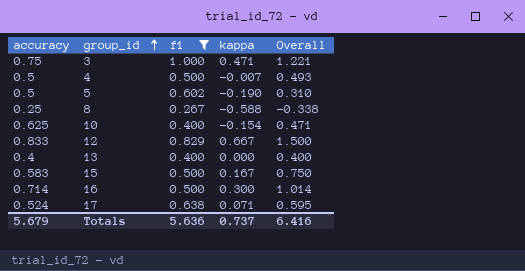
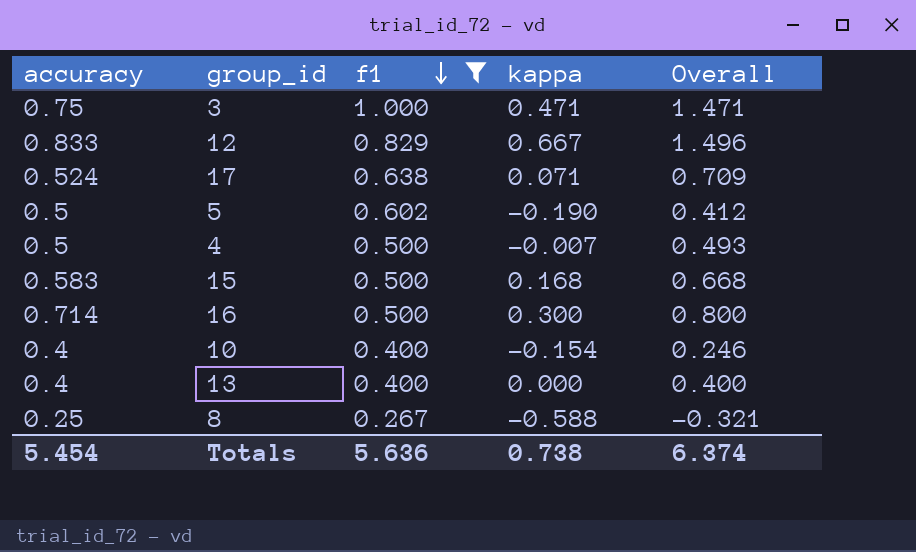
row order: group_id ascending -> f1 descending
column Overall | formula: [accuracy] + [kappa] -> [f1] + [kappa]
15 | kappa: 0.167 -> 0.168
10 | accuracy: 0.625 -> 0.4
Totals | accuracy: 5.679 -> 5.454
Totals | kappa: 0.737 -> 0.738
Totals | Overall: 6.416 -> 6.374

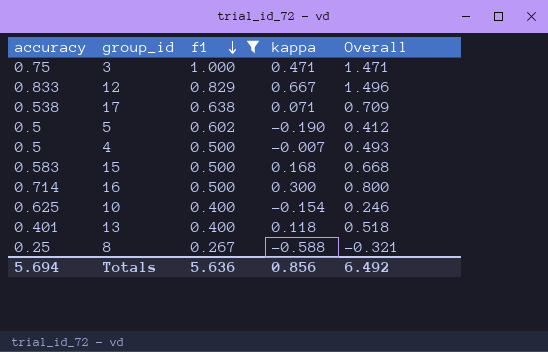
17 | accuracy: 0.524 -> 0.538
10 | accuracy: 0.4 -> 0.625
13 | accuracy: 0.4 -> 0.401
13 | kappa: 0.000 -> 0.118
13 | Overall: 0.400 -> 0.518
Totals | accuracy: 5.454 -> 5.694
Totals | kappa: 0.738 -> 0.856
Totals | Overall: 6.374 -> 6.492

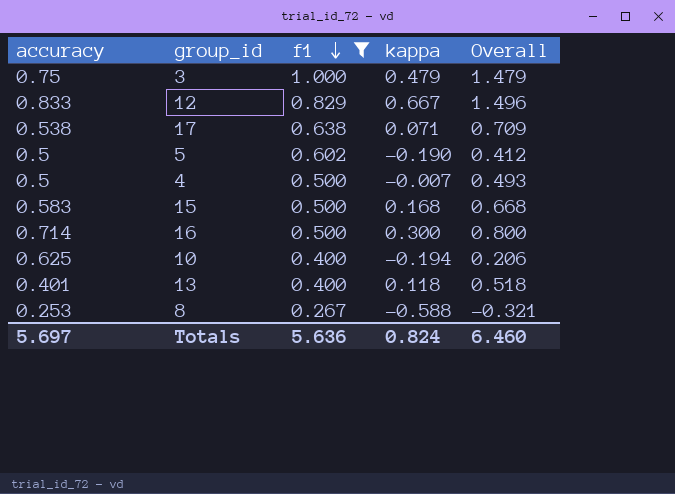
3 | kappa: 0.471 -> 0.479
3 | Overall: 1.471 -> 1.479
10 | kappa: -0.154 -> -0.194
10 | Overall: 0.246 -> 0.206
8 | accuracy: 0.25 -> 0.253
Totals | accuracy: 5.694 -> 5.697
Totals | kappa: 0.856 -> 0.824
Totals | Overall: 6.492 -> 6.460

